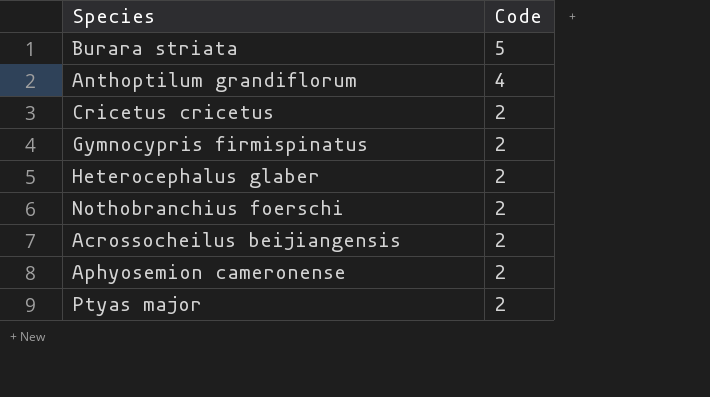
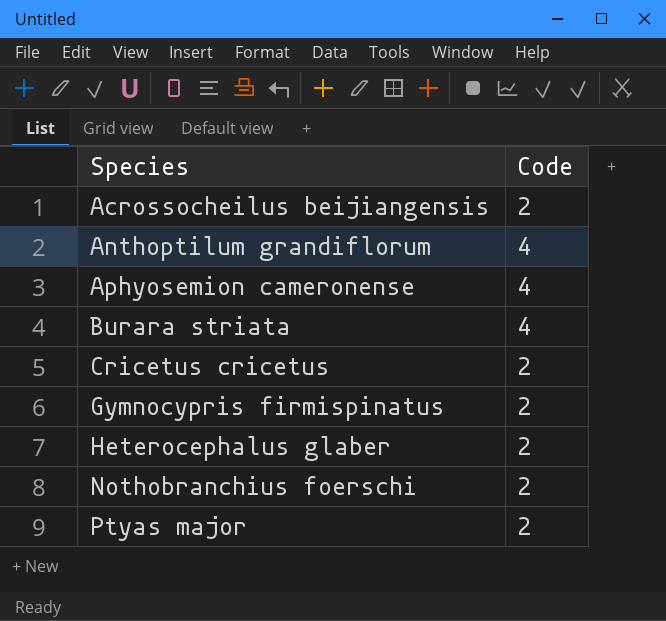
row order: Code descending -> Species ascending
Aphyosemion cameronense | Code: 2 -> 4
Burara striata | Code: 5 -> 4

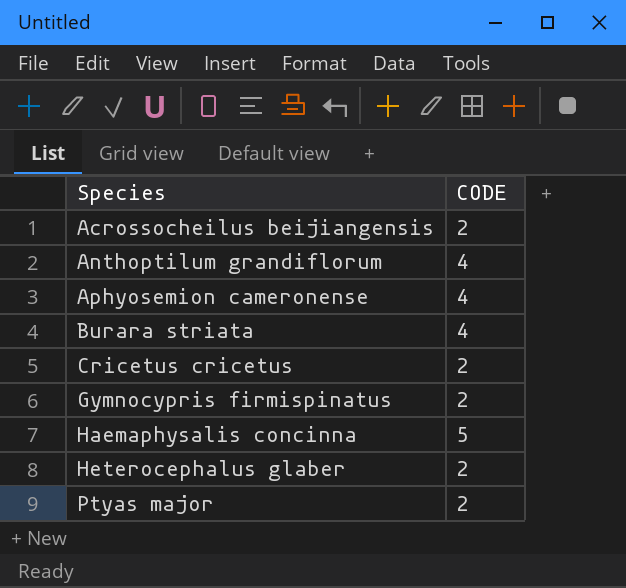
column name: Code -> CODE
row Nothobranchius foerschi: 2 -> none
row Haemaphysalis concinna: none -> 5

